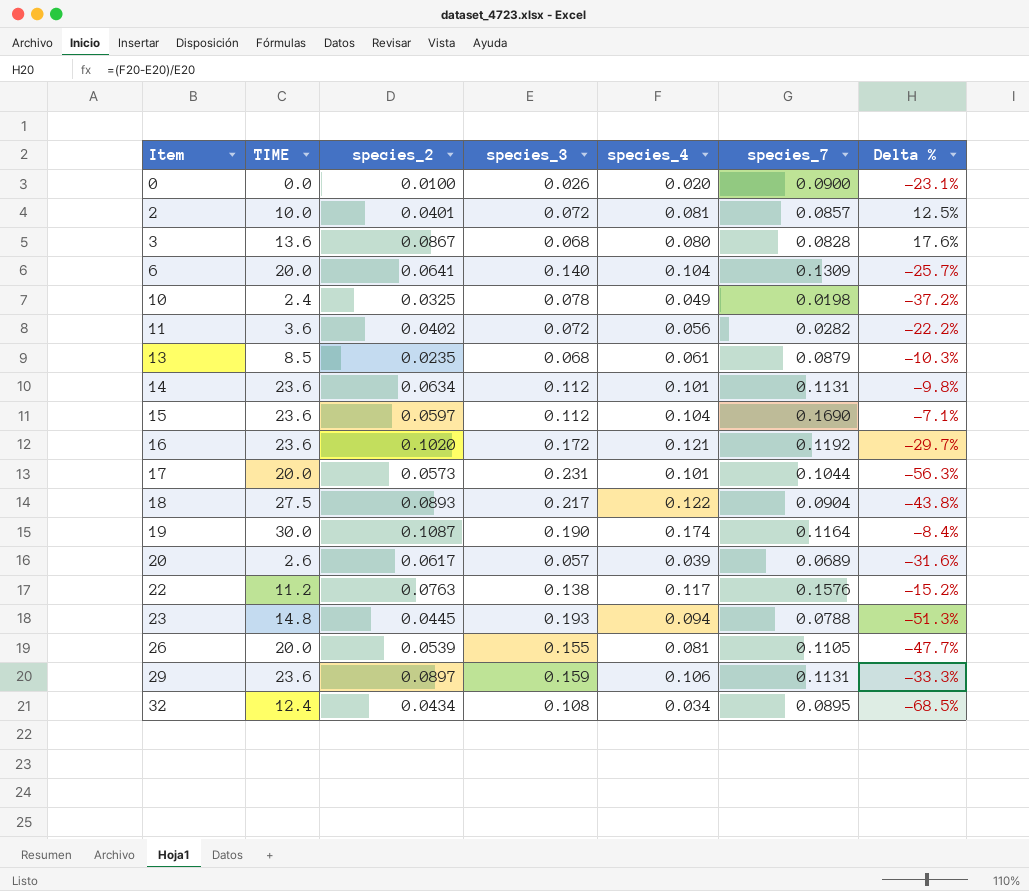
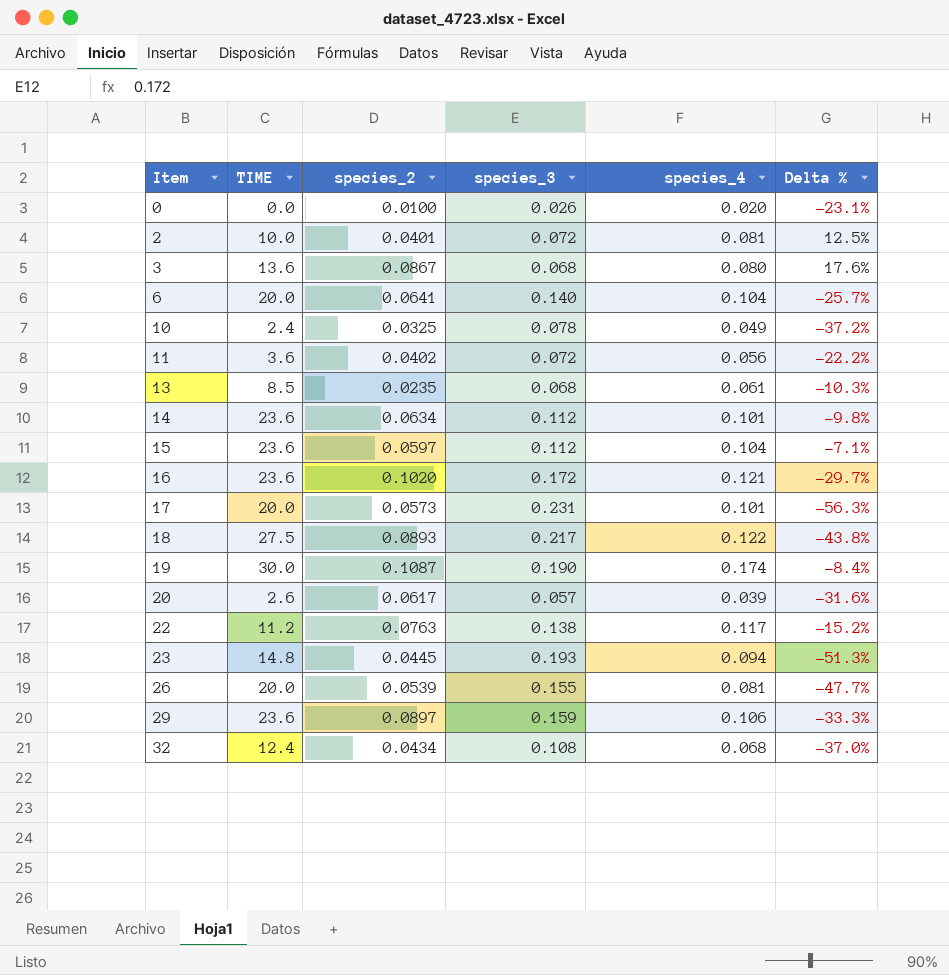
column species_7 | position: 6 -> none
32 | species_4: 0.034 -> 0.068
32 | Delta %: -68.5% -> -37.0%

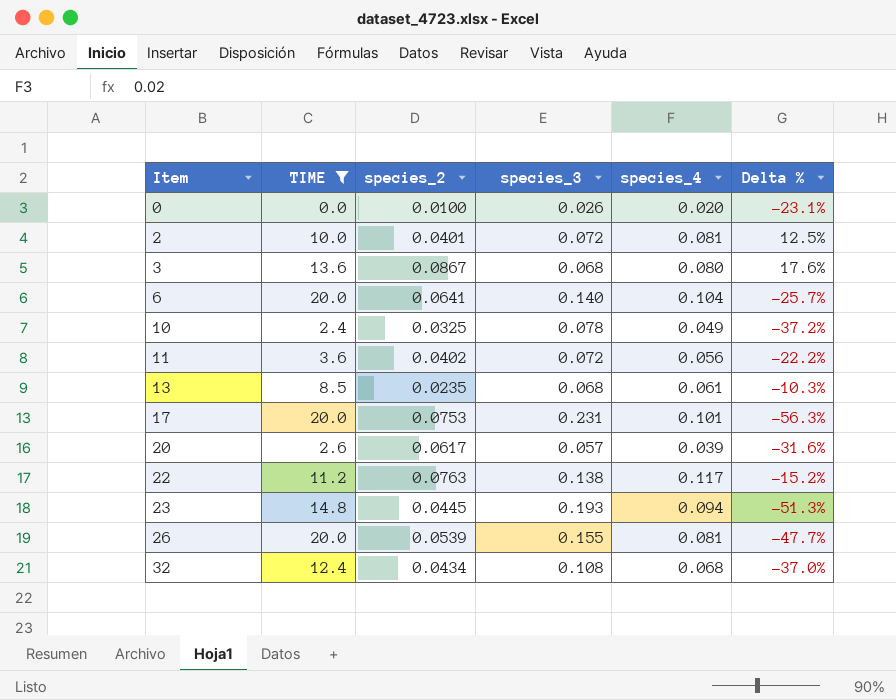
filter: none -> TIME <= 20.0
17 | species_2: 0.0573 -> 0.0753

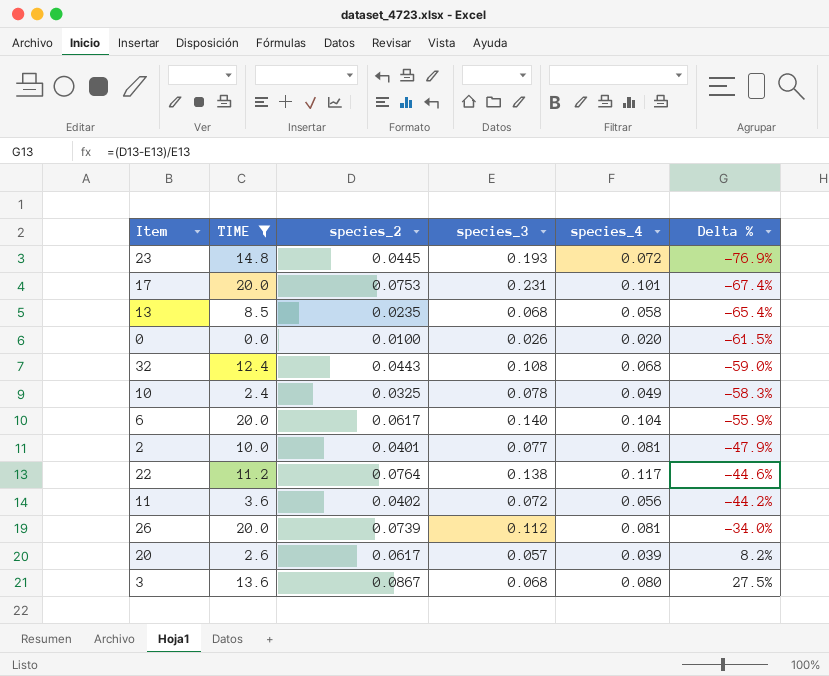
row order: Item ascending -> Delta % ascending
column Delta % | formula: ([species_4] - [species_3]) / [species_3] -> ([species_2] - [species_3]) / [species_3]
23 | species_4: 0.094 -> 0.072
13 | species_4: 0.061 -> 0.058
32 | species_2: 0.0434 -> 0.0443
6 | species_2: 0.0641 -> 0.0617
2 | species_3: 0.072 -> 0.077
22 | species_2: 0.0763 -> 0.0764
26 | species_2: 0.0539 -> 0.0739
26 | species_3: 0.155 -> 0.112

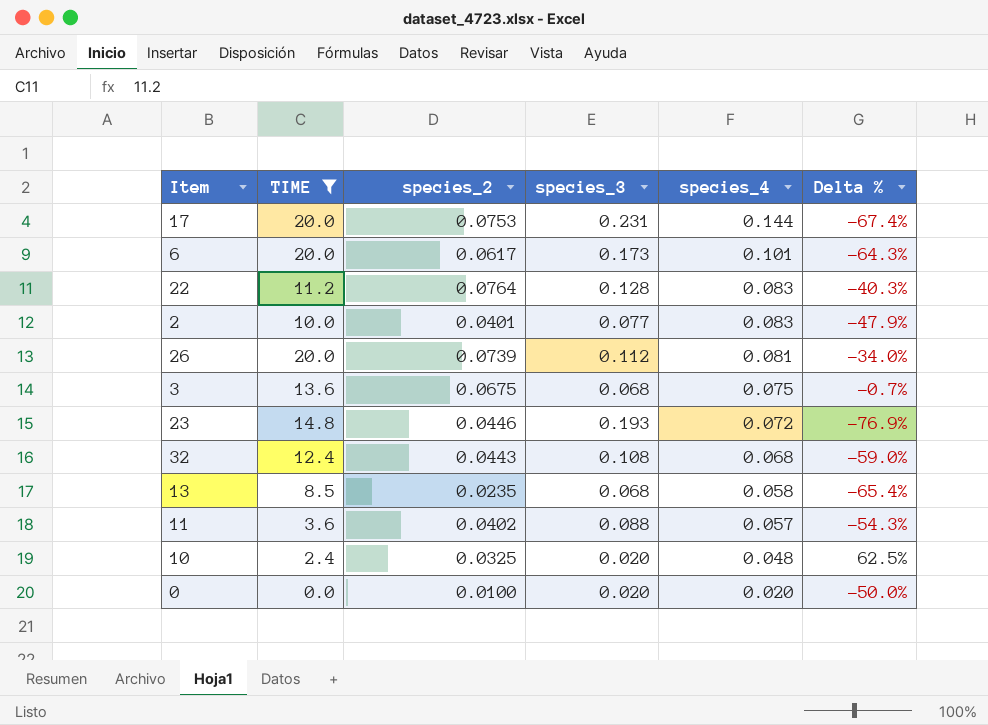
row order: Delta % ascending -> species_4 descending
row 20: 2.6 | 0.0617 | 0.057 | 0.039 | 8.2% -> none
17 | species_4: 0.101 -> 0.144
6 | species_3: 0.140 -> 0.173
6 | species_4: 0.104 -> 0.101
6 | Delta %: -55.9% -> -64.3%
22 | species_3: 0.138 -> 0.128
22 | species_4: 0.117 -> 0.083
22 | Delta %: -44.6% -> -40.3%
2 | species_4: 0.081 -> 0.083
3 | species_2: 0.0867 -> 0.0675
3 | species_4: 0.080 -> 0.075
3 | Delta %: 27.5% -> -0.7%
23 | species_2: 0.0445 -> 0.0446
11 | species_3: 0.072 -> 0.088
11 | species_4: 0.056 -> 0.057
11 | Delta %: -44.2% -> -54.3%
10 | species_3: 0.078 -> 0.020
10 | species_4: 0.049 -> 0.048
10 | Delta %: -58.3% -> 62.5%
0 | species_3: 0.026 -> 0.020
0 | Delta %: -61.5% -> -50.0%

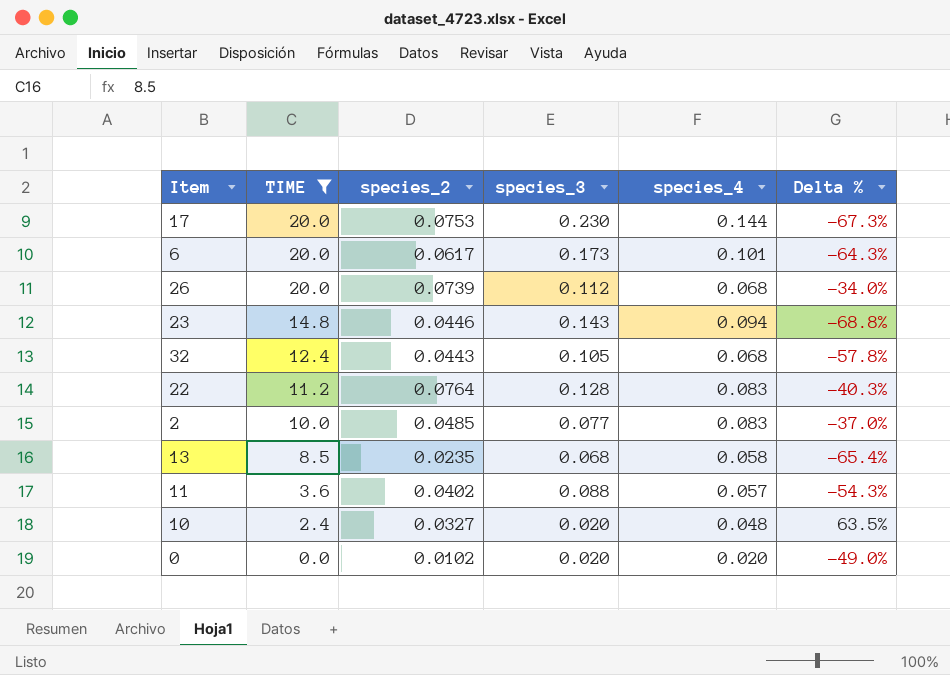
row order: species_4 descending -> TIME descending
row 3: 13.6 | 0.0675 | 0.068 | 0.075 | -0.7% -> none
17 | species_3: 0.231 -> 0.230
17 | Delta %: -67.4% -> -67.3%
26 | species_4: 0.081 -> 0.068
23 | species_3: 0.193 -> 0.143
23 | species_4: 0.072 -> 0.094
23 | Delta %: -76.9% -> -68.8%
32 | species_3: 0.108 -> 0.105
32 | Delta %: -59.0% -> -57.8%
2 | species_2: 0.0401 -> 0.0485
2 | Delta %: -47.9% -> -37.0%
10 | species_2: 0.0325 -> 0.0327
10 | Delta %: 62.5% -> 63.5%
0 | species_2: 0.0100 -> 0.0102
0 | Delta %: -50.0% -> -49.0%

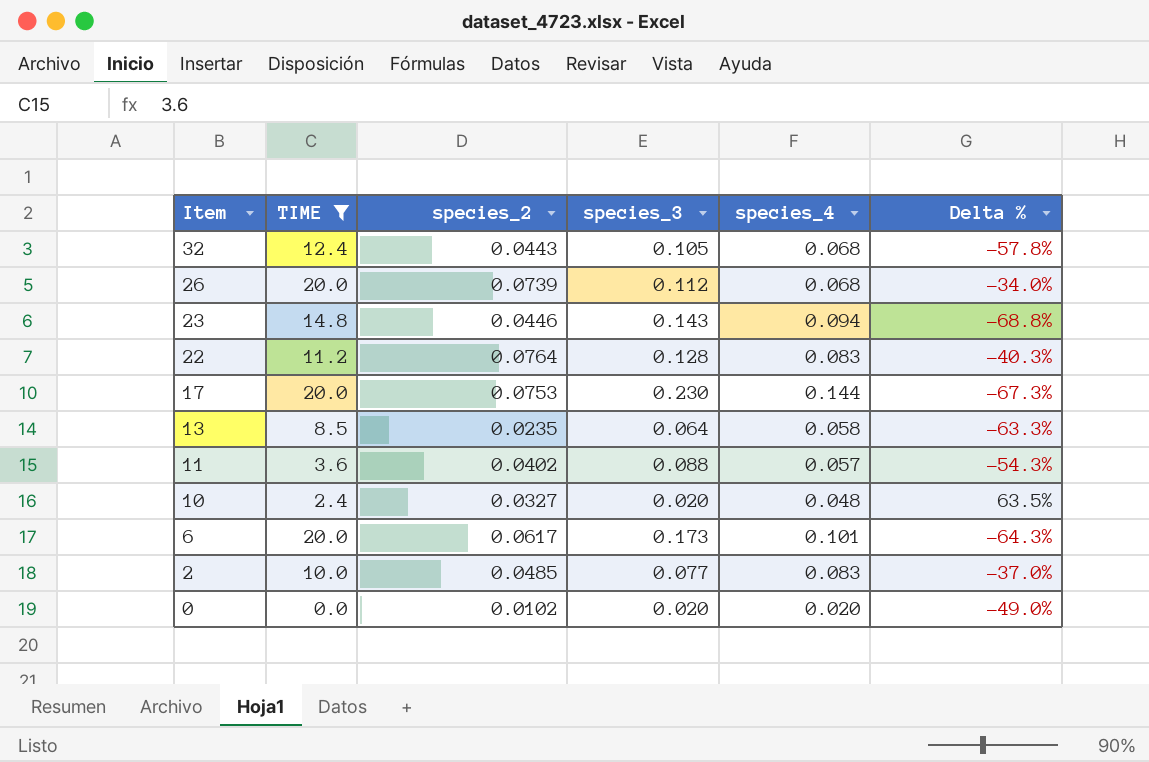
row order: TIME descending -> Item descending
13 | species_3: 0.068 -> 0.064
13 | Delta %: -65.4% -> -63.3%

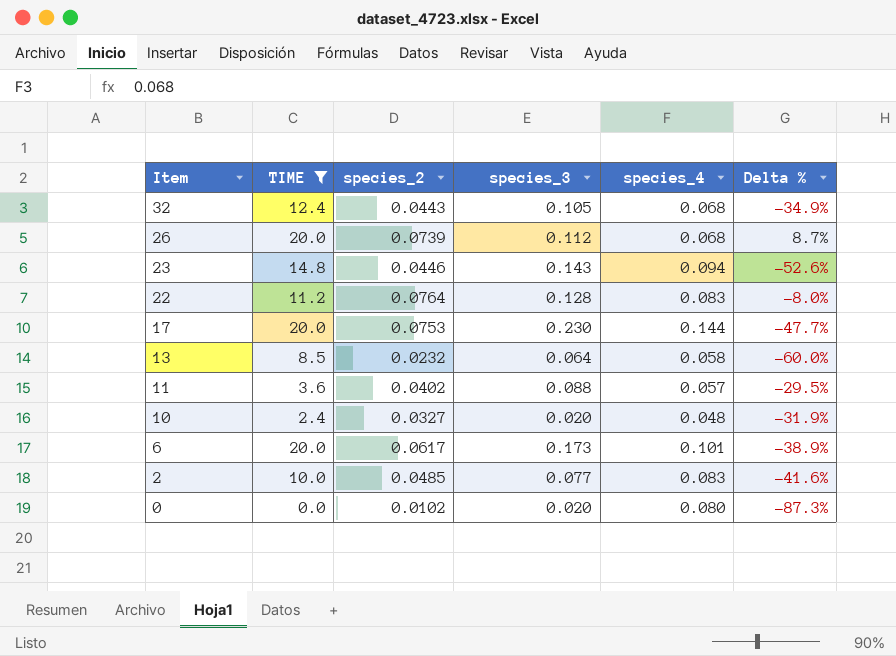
column Delta % | formula: ([species_2] - [species_3]) / [species_3] -> ([species_2] - [species_4]) / [species_4]
13 | species_2: 0.0235 -> 0.0232
0 | species_4: 0.020 -> 0.080

